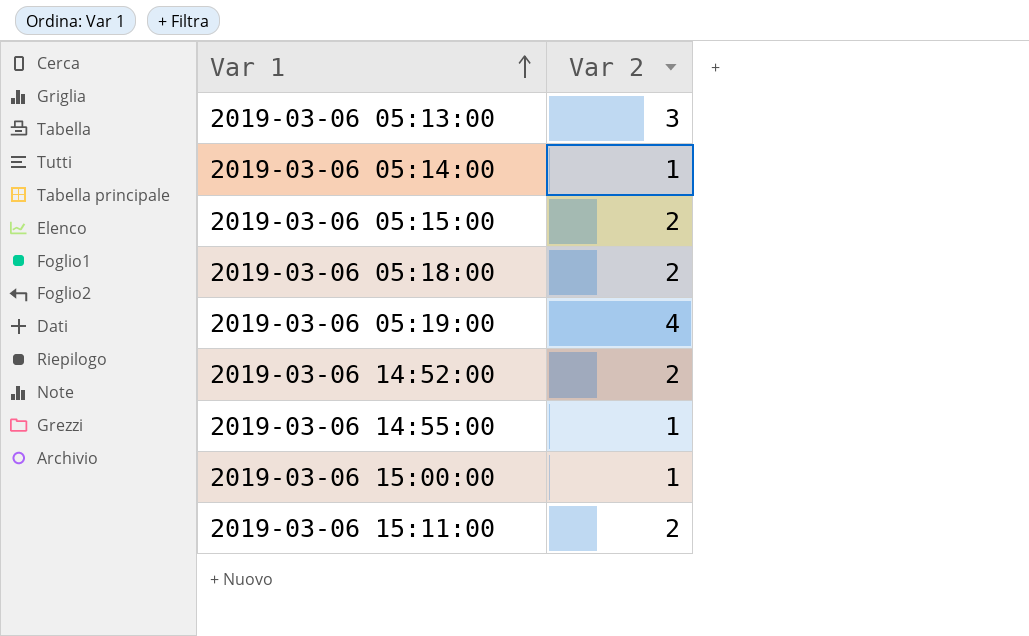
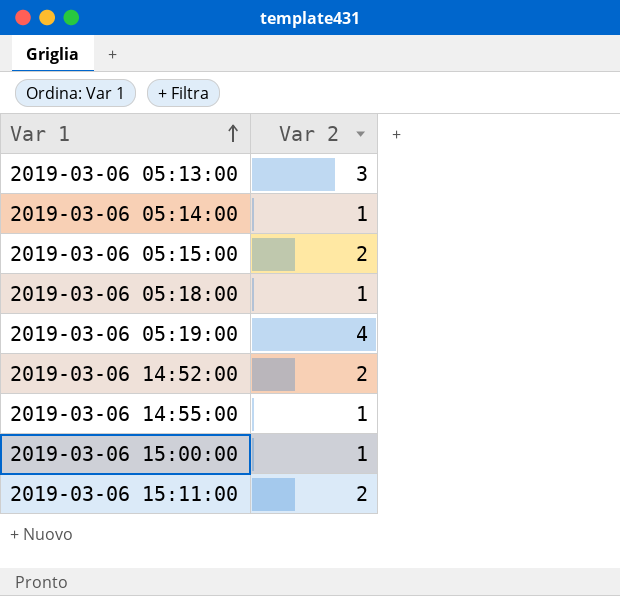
2019-03-06 05:18:00 | Var 2: 2 -> 1

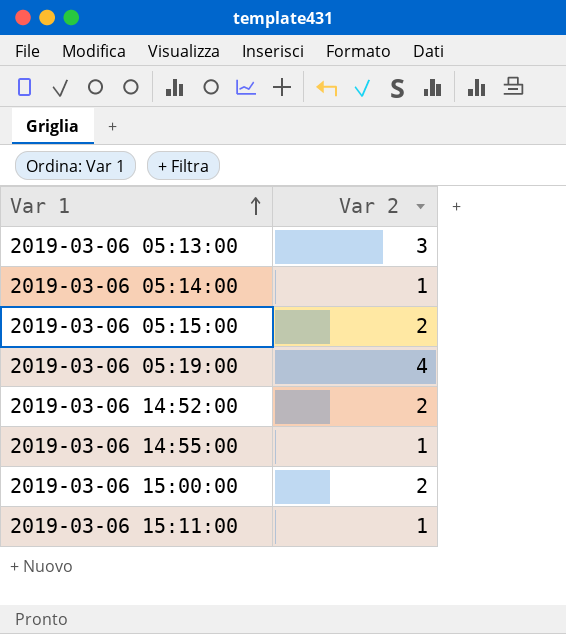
row 2019-03-06 05:18:00: 1 -> none
2019-03-06 15:00:00 | Var 2: 1 -> 2
2019-03-06 15:11:00 | Var 2: 2 -> 1

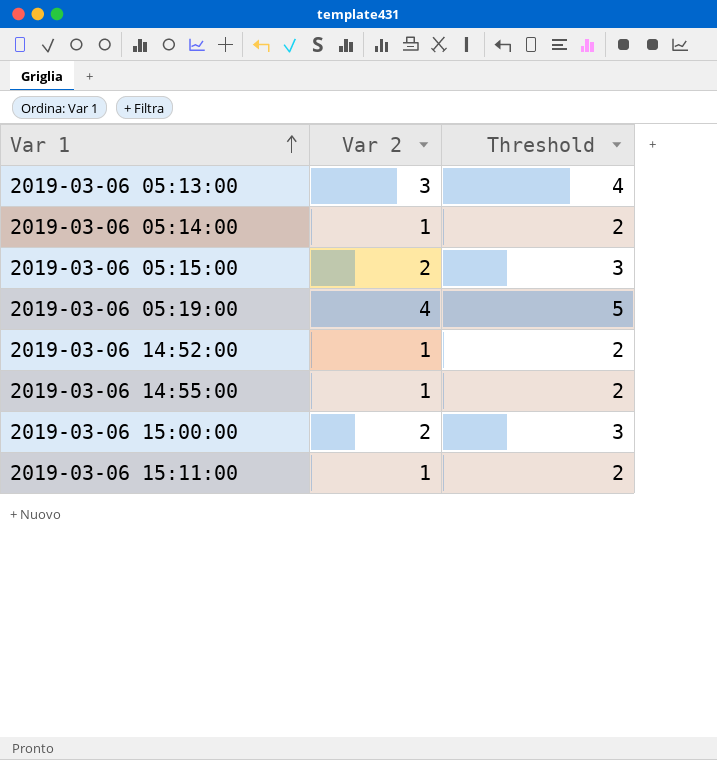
column Threshold | formula: none -> [Var 2] + 1
2019-03-06 14:52:00 | Var 2: 2 -> 1

